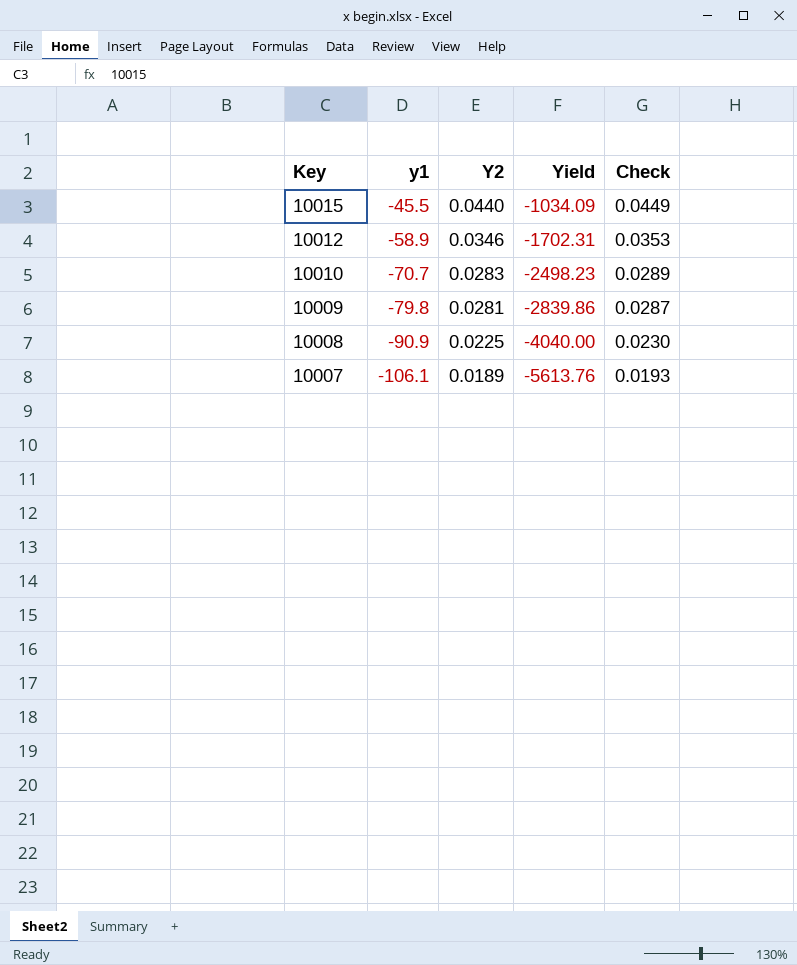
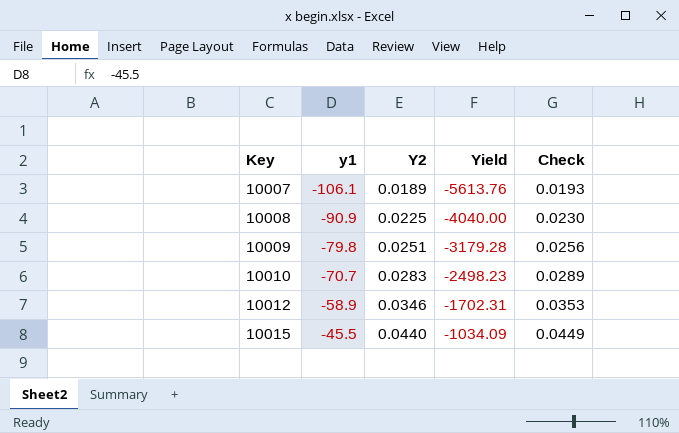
row order: Key descending -> Key ascending
10009 | Y2: 0.0281 -> 0.0251
10009 | Yield: -2839.86 -> -3179.28
10009 | Check: 0.0287 -> 0.0256

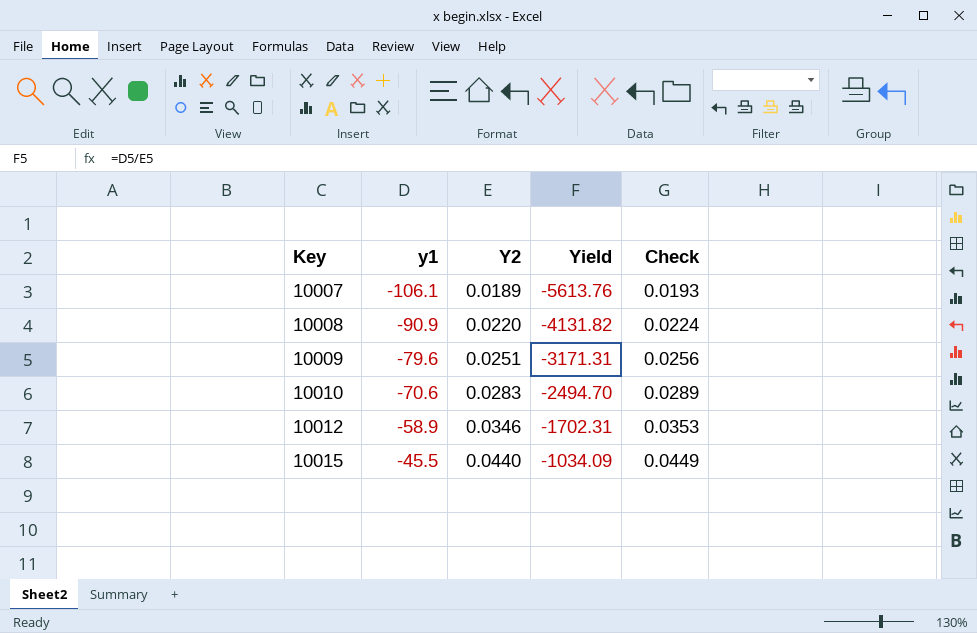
10008 | Y2: 0.0225 -> 0.0220
10008 | Yield: -4040.00 -> -4131.82
10008 | Check: 0.0230 -> 0.0224
10009 | y1: -79.8 -> -79.6
10009 | Yield: -3179.28 -> -3171.31
10010 | y1: -70.7 -> -70.6
10010 | Yield: -2498.23 -> -2494.70

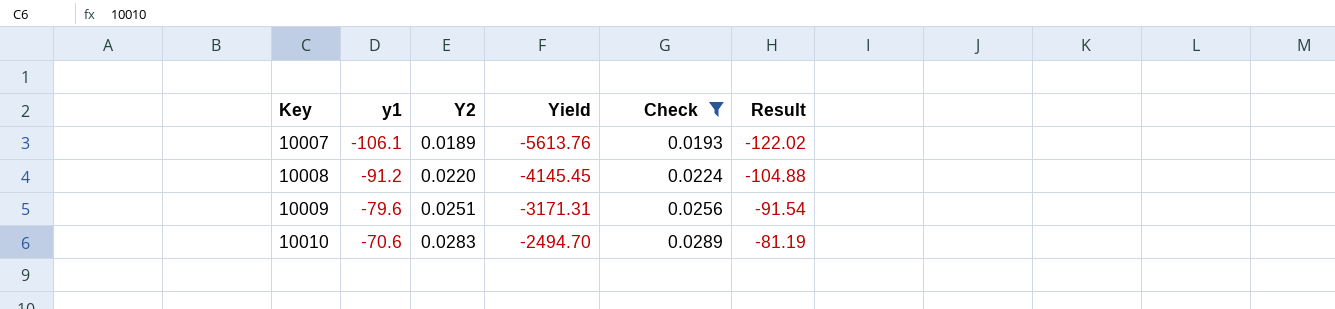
filter: none -> Check <= 0.0289
column Result | formula: none -> [y1] * 1.15
10008 | y1: -90.9 -> -91.2
10008 | Yield: -4131.82 -> -4145.45

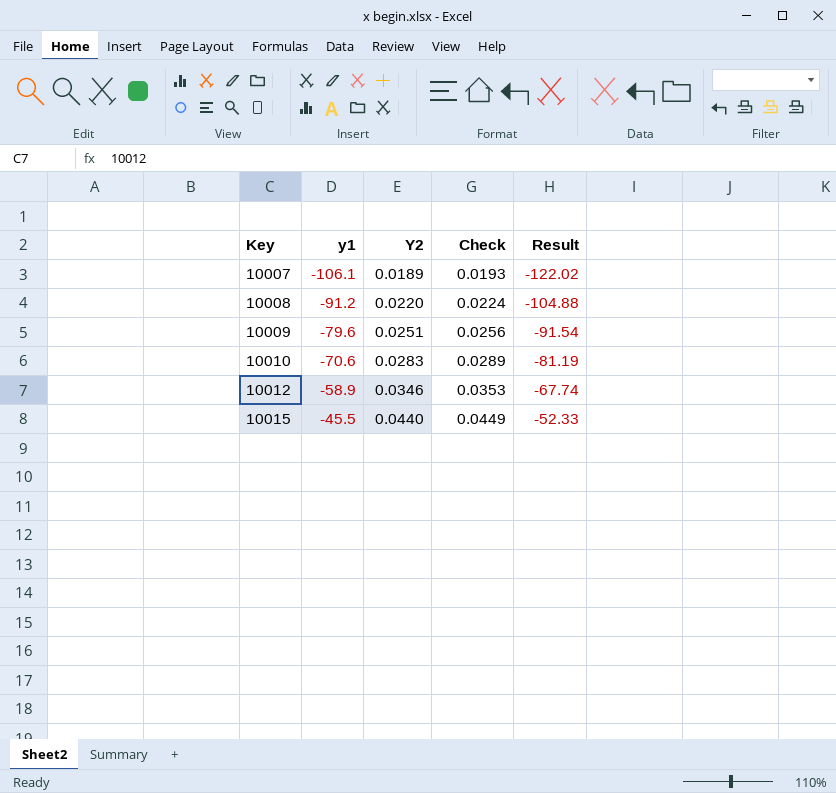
filter: Check <= 0.0289 -> none
column Yield | formula: [y1] / [Y2] -> none

